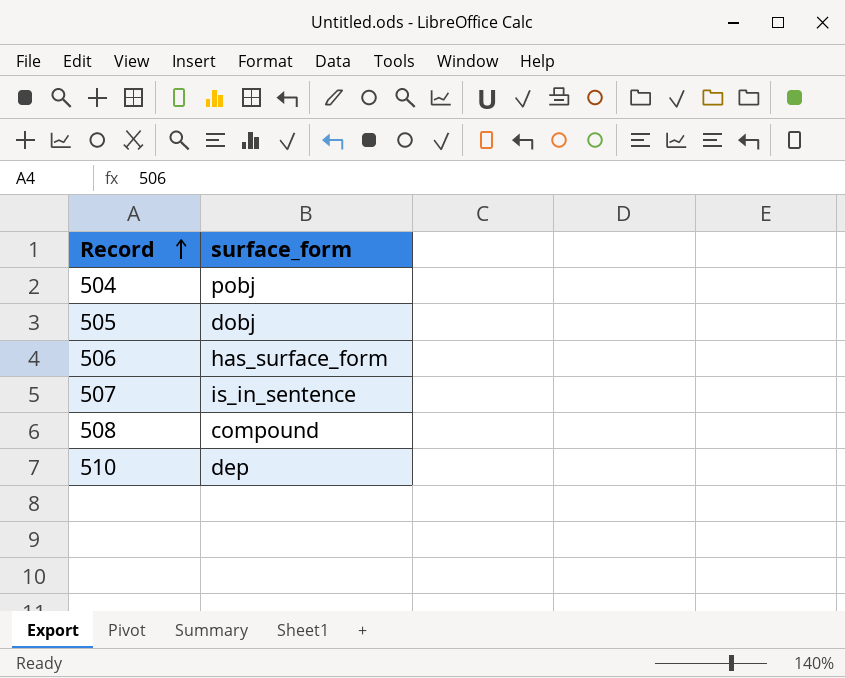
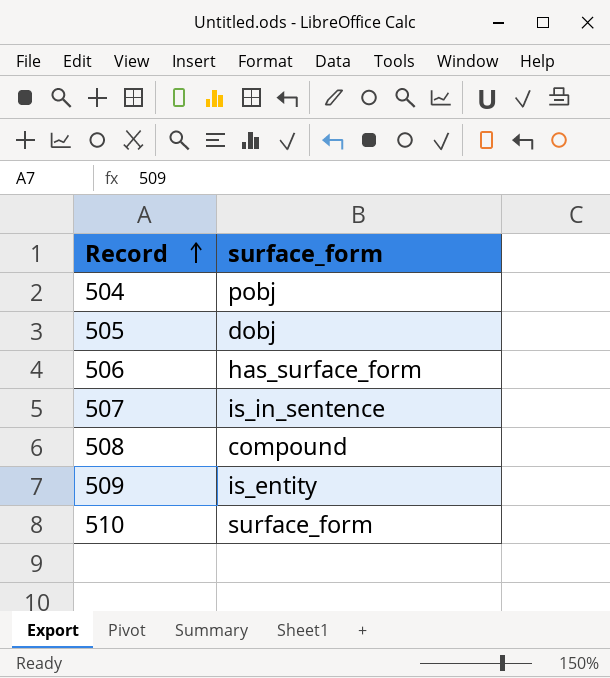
row 509: none -> is_entity
510 | surface_form: dep -> surface_form

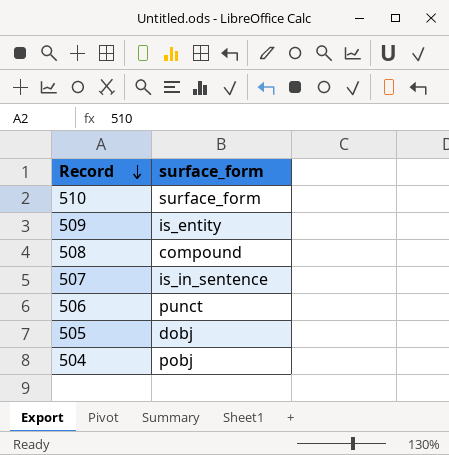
row order: Record ascending -> Record descending
506 | surface_form: has_surface_form -> punct

